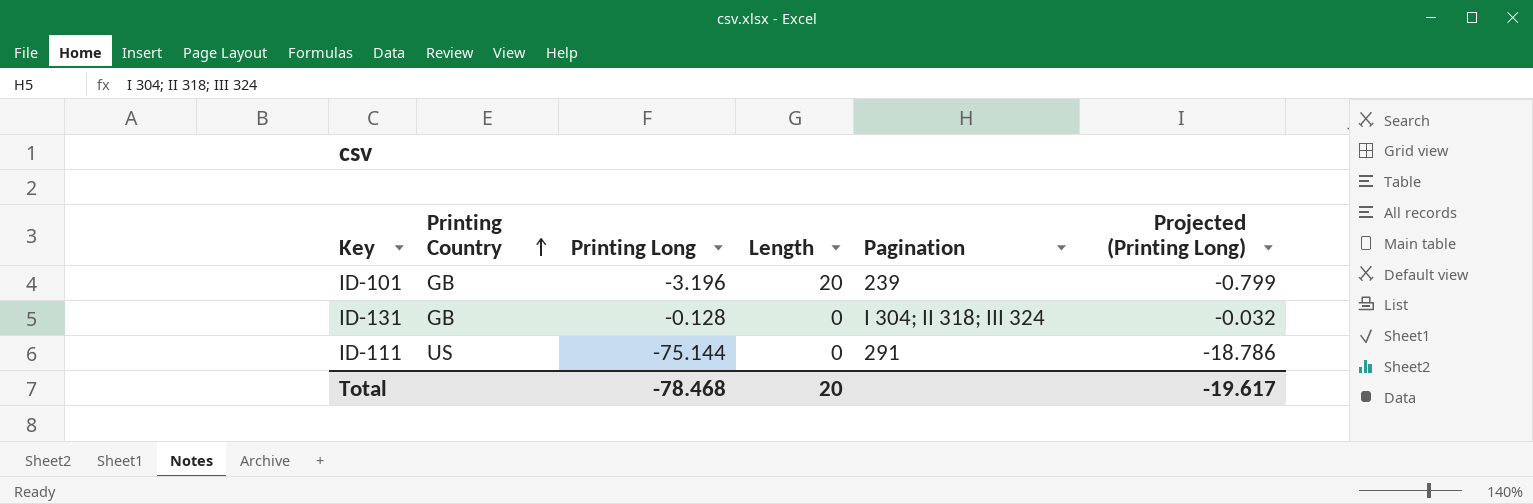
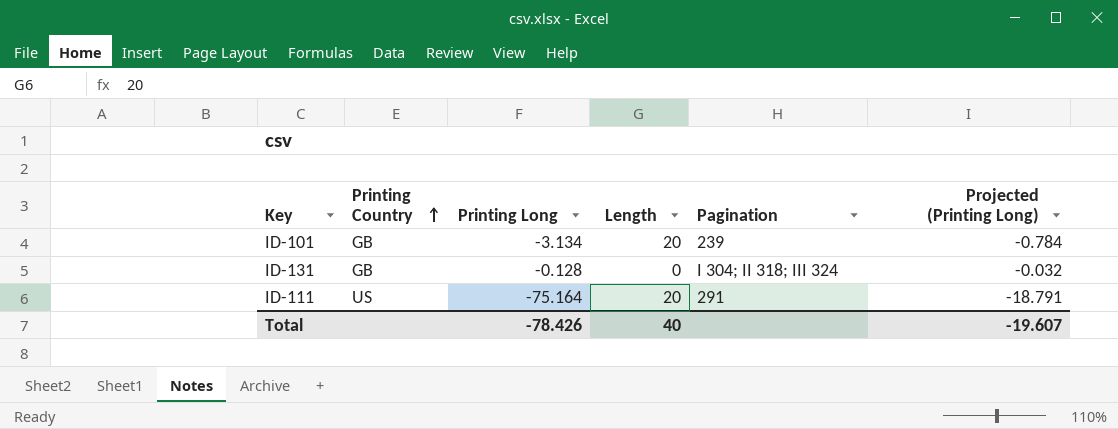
ID-101 | Printing Long: -3.196 -> -3.134
ID-101 | Projected (Printing Long): -0.799 -> -0.784
ID-111 | Printing Long: -75.144 -> -75.164
ID-111 | Length: 0 -> 20
ID-111 | Projected (Printing Long): -18.786 -> -18.791
Total | Printing Long: -78.468 -> -78.426
Total | Length: 20 -> 40
Total | Projected (Printing Long): -19.617 -> -19.607

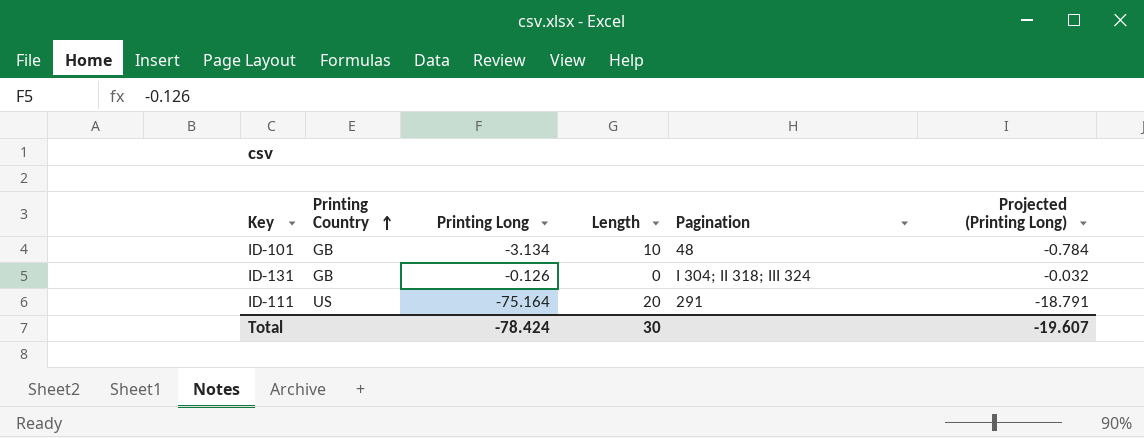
ID-101 | Length: 20 -> 10
ID-101 | Pagination: 239 -> 48
ID-131 | Printing Long: -0.128 -> -0.126
Total | Printing Long: -78.426 -> -78.424
Total | Length: 40 -> 30

